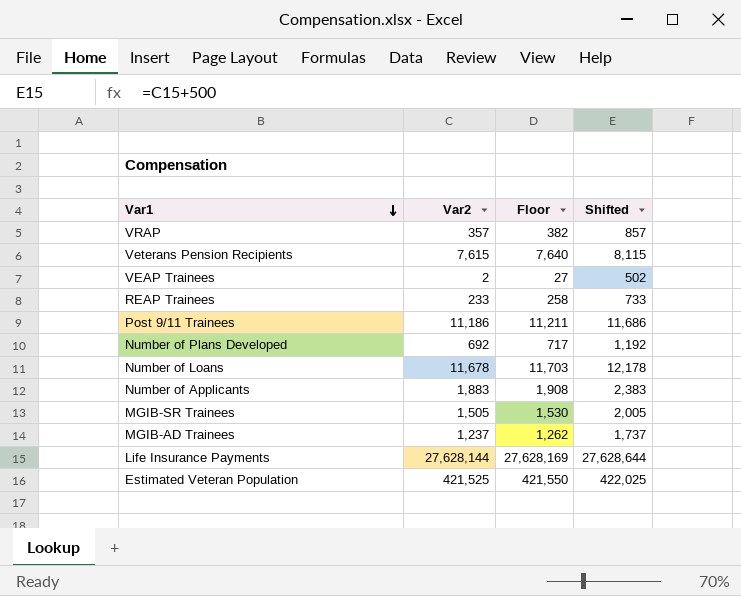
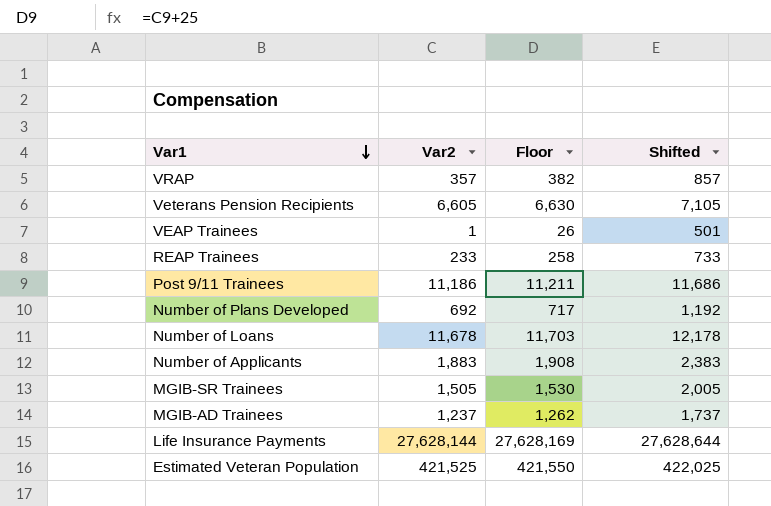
Veterans Pension Recipients | Var2: 7,615 -> 6,605
Veterans Pension Recipients | Floor: 7,640 -> 6,630
Veterans Pension Recipients | Shifted: 8,115 -> 7,105
VEAP Trainees | Var2: 2 -> 1
VEAP Trainees | Floor: 27 -> 26
VEAP Trainees | Shifted: 502 -> 501

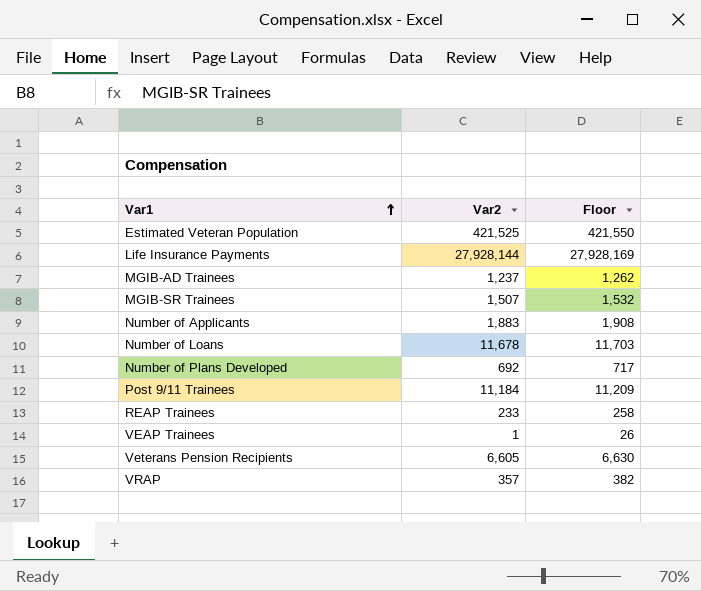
row order: Var1 descending -> Var1 ascending
column Shifted | formula: [Var2] + 500 -> none
Life Insurance Payments | Var2: 27,628,144 -> 27,928,144
Life Insurance Payments | Floor: 27,628,169 -> 27,928,169
MGIB-SR Trainees | Var2: 1,505 -> 1,507
MGIB-SR Trainees | Floor: 1,530 -> 1,532
Post 9/11 Trainees | Var2: 11,186 -> 11,184
Post 9/11 Trainees | Floor: 11,211 -> 11,209

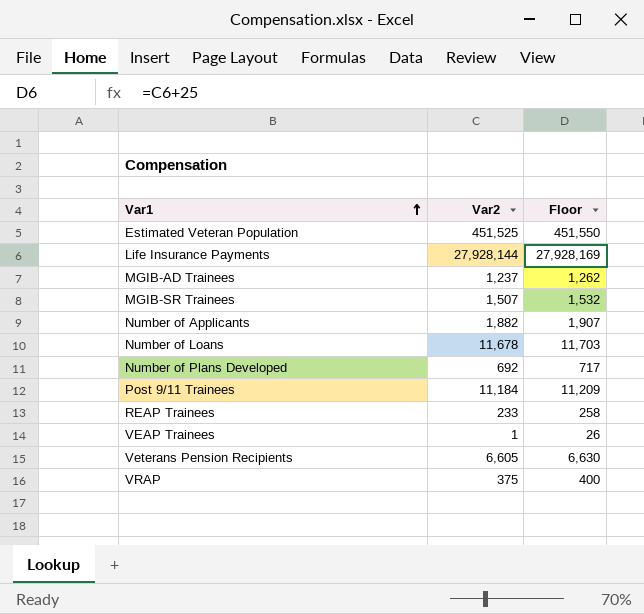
Estimated Veteran Population | Var2: 421,525 -> 451,525
Estimated Veteran Population | Floor: 421,550 -> 451,550
Number of Applicants | Var2: 1,883 -> 1,882
Number of Applicants | Floor: 1,908 -> 1,907
VRAP | Var2: 357 -> 375
VRAP | Floor: 382 -> 400

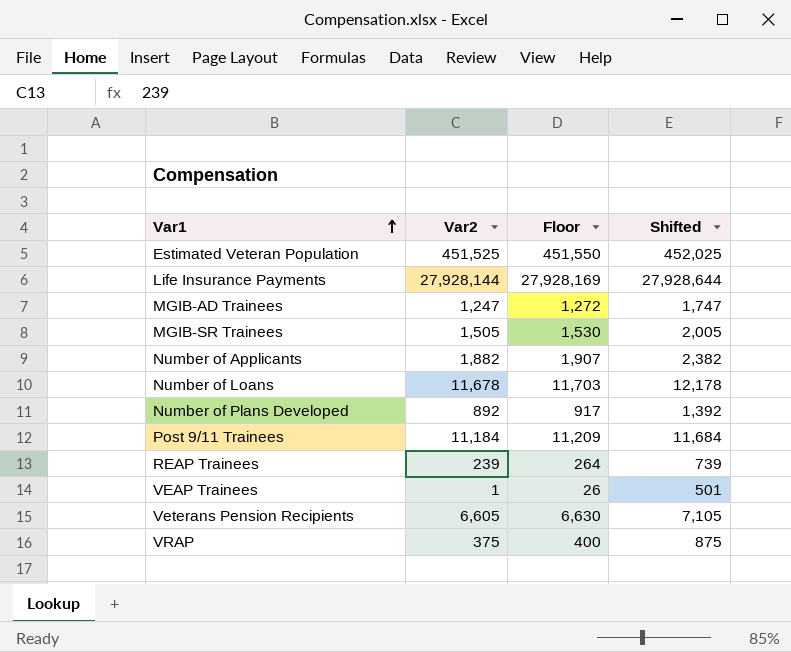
column Shifted | formula: none -> [Var2] + 500
MGIB-AD Trainees | Var2: 1,237 -> 1,247
MGIB-AD Trainees | Floor: 1,262 -> 1,272
MGIB-SR Trainees | Var2: 1,507 -> 1,505
MGIB-SR Trainees | Floor: 1,532 -> 1,530
Number of Plans Developed | Var2: 692 -> 892
Number of Plans Developed | Floor: 717 -> 917
REAP Trainees | Var2: 233 -> 239
REAP Trainees | Floor: 258 -> 264

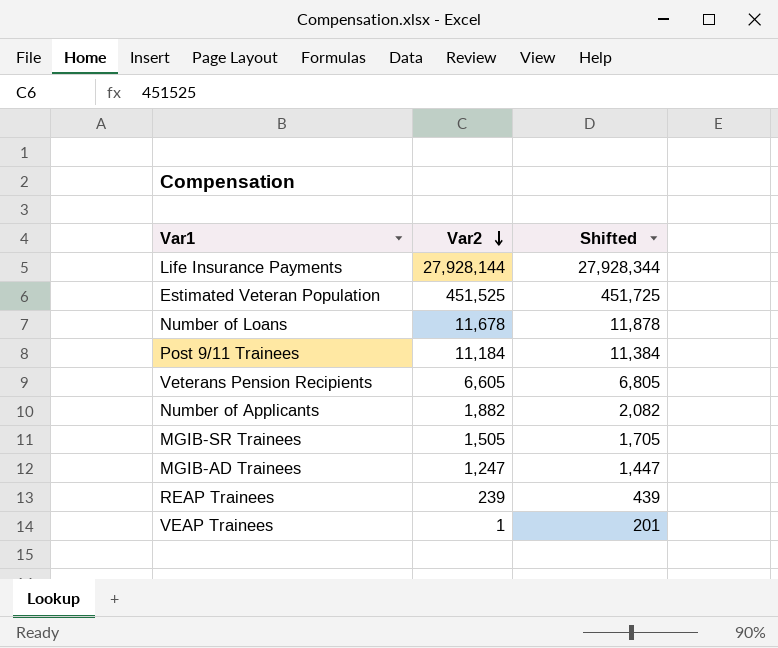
row order: Var1 ascending -> Var2 descending
column Floor | formula: [Var2] + 25 -> none
column Shifted | formula: [Var2] + 500 -> [Var2] + 200
row Number of Plans Developed: 892 | 917 | 1,392 -> none
row VRAP: 375 | 400 | 875 -> none

